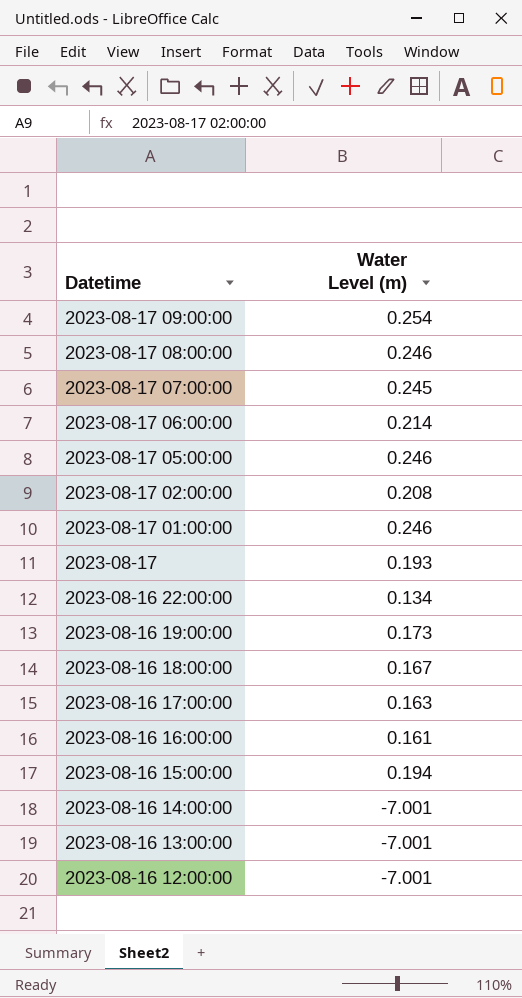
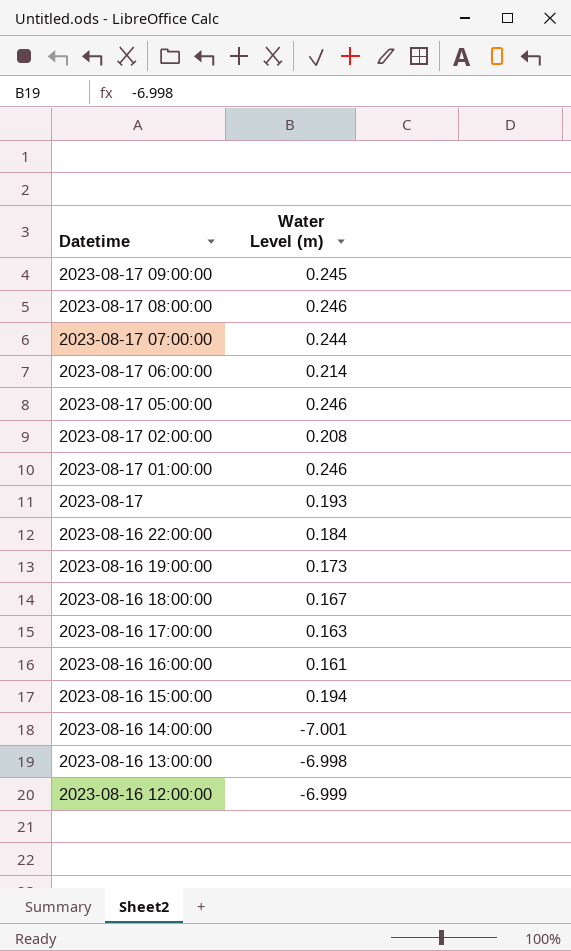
2023-08-17 09:00:00 | Water Level (m): 0.254 -> 0.245
2023-08-17 07:00:00 | Water Level (m): 0.245 -> 0.244
2023-08-16 22:00:00 | Water Level (m): 0.134 -> 0.184
2023-08-16 13:00:00 | Water Level (m): -7.001 -> -6.998
2023-08-16 12:00:00 | Water Level (m): -7.001 -> -6.999

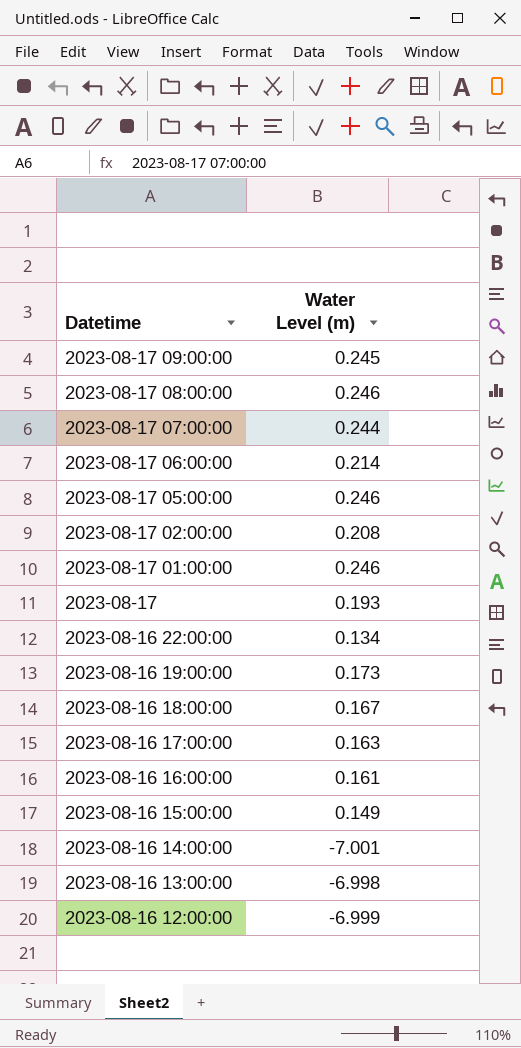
2023-08-16 22:00:00 | Water Level (m): 0.184 -> 0.134
2023-08-16 15:00:00 | Water Level (m): 0.194 -> 0.149

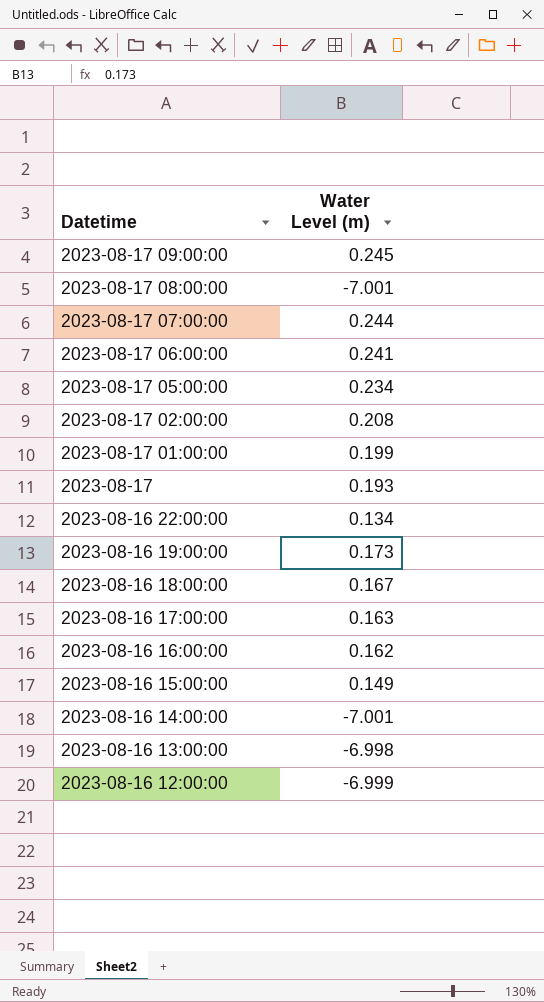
2023-08-17 08:00:00 | Water Level (m): 0.246 -> -7.001
2023-08-17 06:00:00 | Water Level (m): 0.214 -> 0.241
2023-08-17 05:00:00 | Water Level (m): 0.246 -> 0.234
2023-08-17 01:00:00 | Water Level (m): 0.246 -> 0.199
2023-08-16 16:00:00 | Water Level (m): 0.161 -> 0.162

